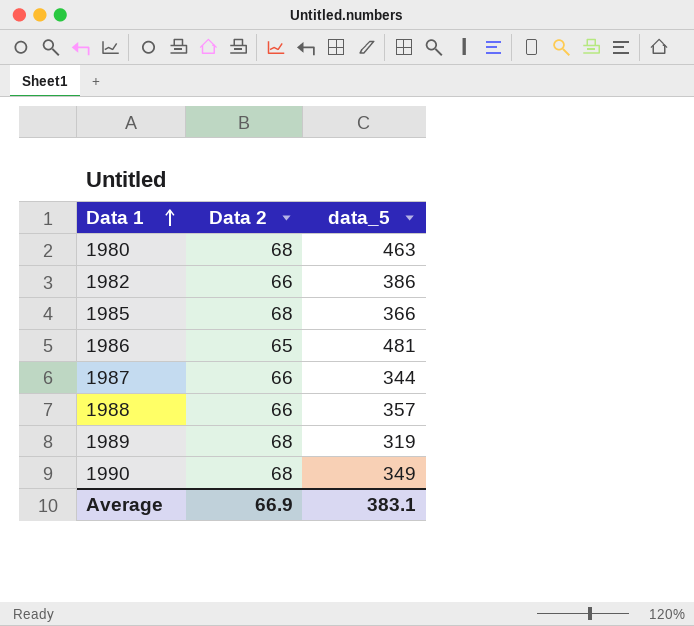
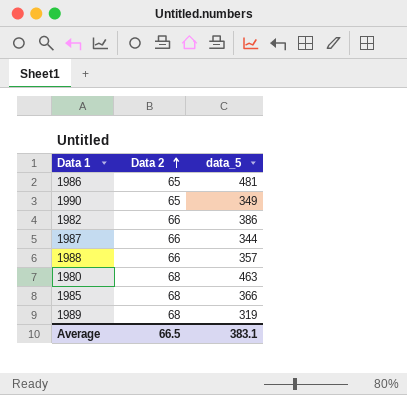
row order: Data 1 ascending -> Data 2 ascending
1990 | Data 2: 68 -> 65
Average | Data 2: 66.9 -> 66.5

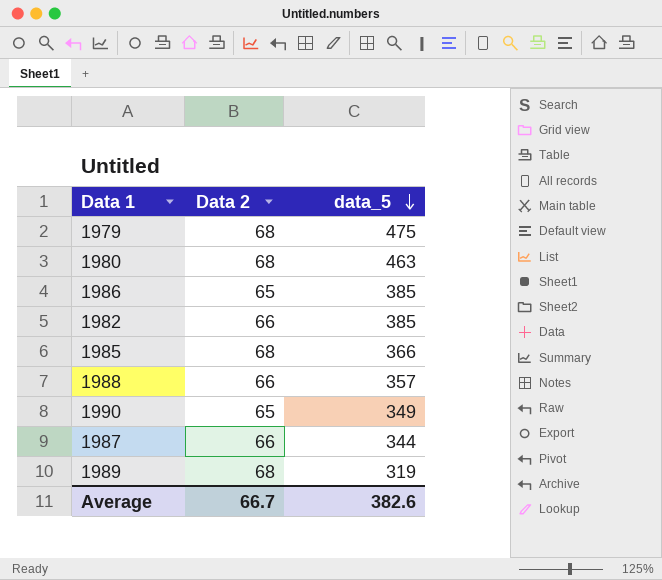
row order: Data 2 ascending -> data_5 descending
row 1979: none -> 68 | 475
1986 | data_5: 481 -> 385
1982 | data_5: 386 -> 385
Average | Data 2: 66.5 -> 66.7
Average | data_5: 383.1 -> 382.6

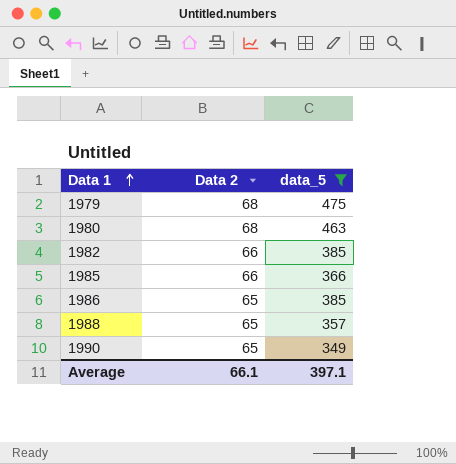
filter: none -> data_5 >= 349
row order: data_5 descending -> Data 1 ascending
1985 | Data 2: 68 -> 66
1988 | Data 2: 66 -> 65
Average | Data 2: 66.7 -> 66.1
Average | data_5: 382.6 -> 397.1

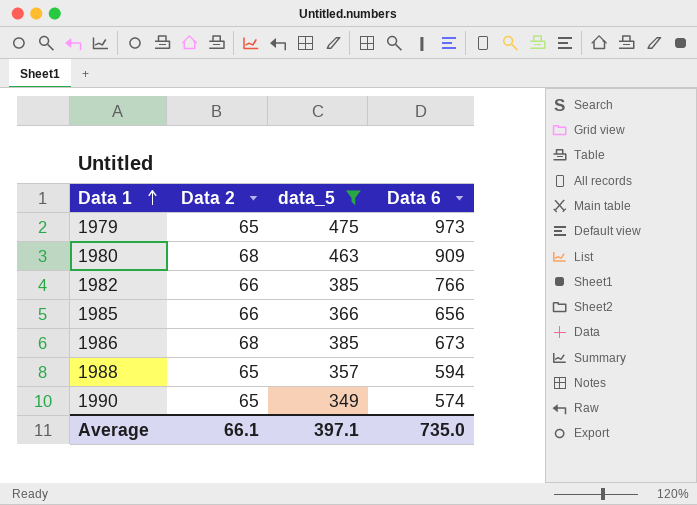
column Data 6 | position: none -> 4
1979 | Data 2: 68 -> 65
1986 | Data 2: 65 -> 68

